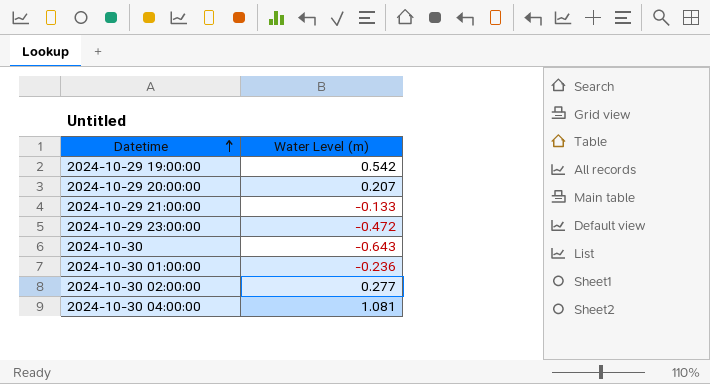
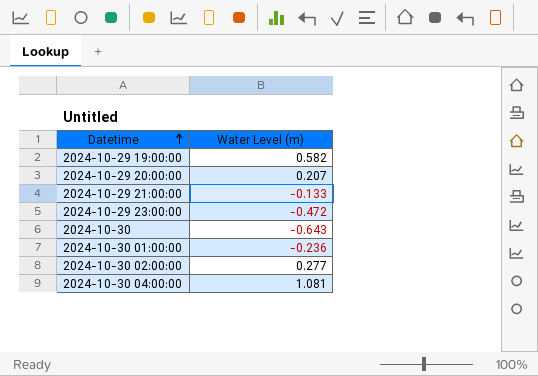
2024-10-29 19:00:00 | Water Level (m): 0.542 -> 0.582

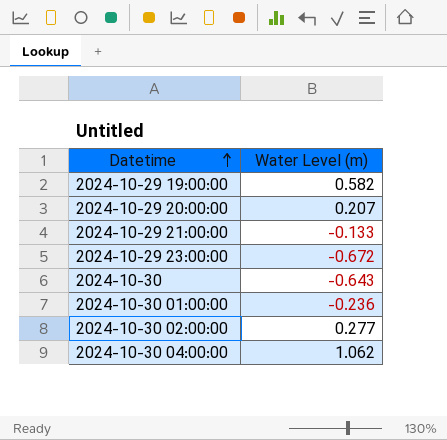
2024-10-29 23:00:00 | Water Level (m): -0.472 -> -0.672
2024-10-30 04:00:00 | Water Level (m): 1.081 -> 1.062

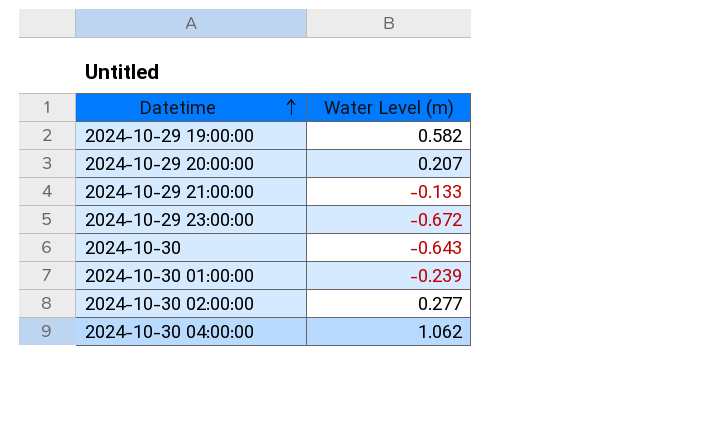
2024-10-30 01:00:00 | Water Level (m): -0.236 -> -0.239

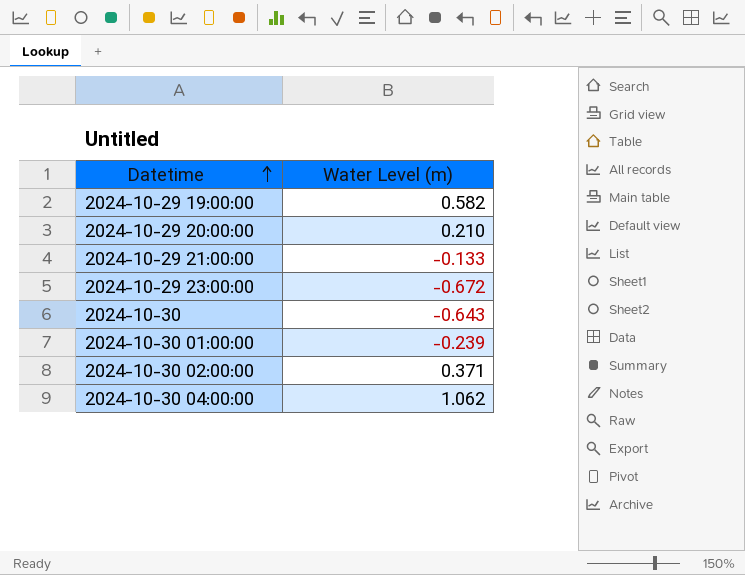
2024-10-29 20:00:00 | Water Level (m): 0.207 -> 0.210
2024-10-30 02:00:00 | Water Level (m): 0.277 -> 0.371

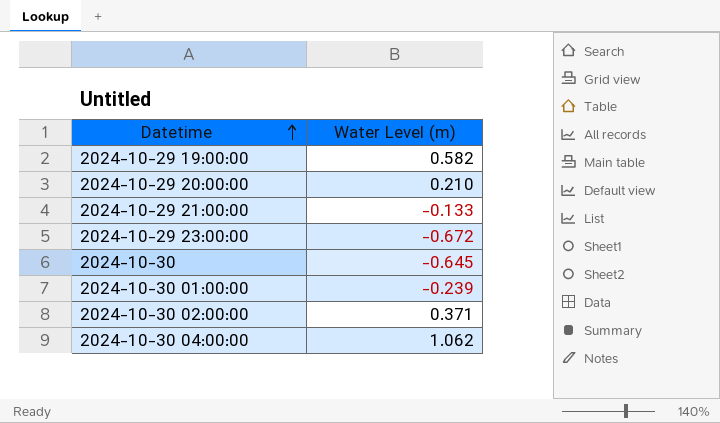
2024-10-30 | Water Level (m): -0.643 -> -0.645

